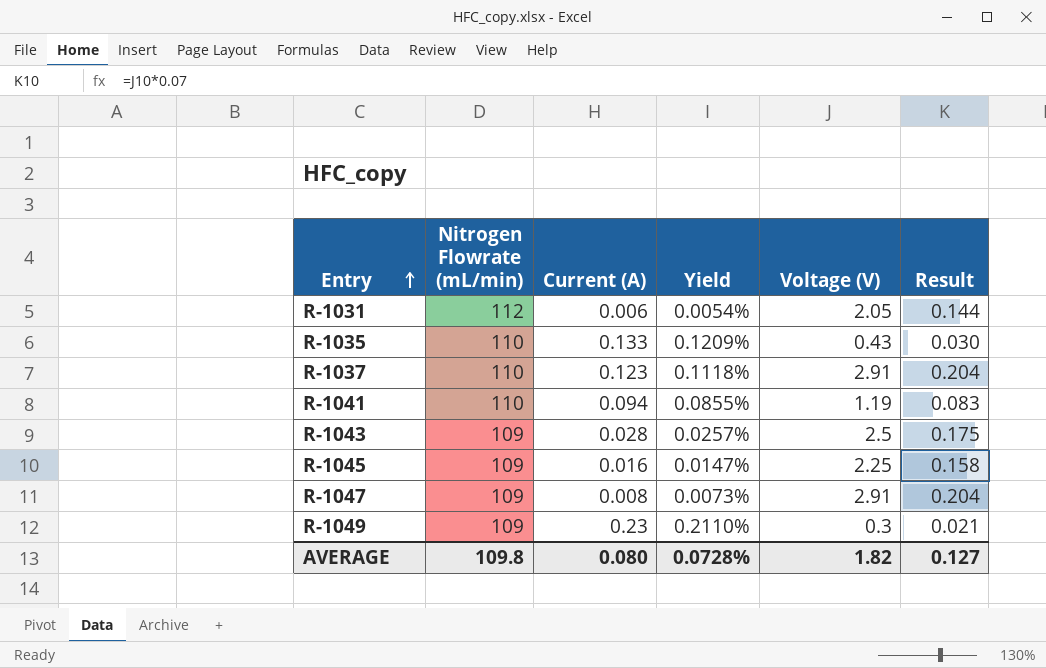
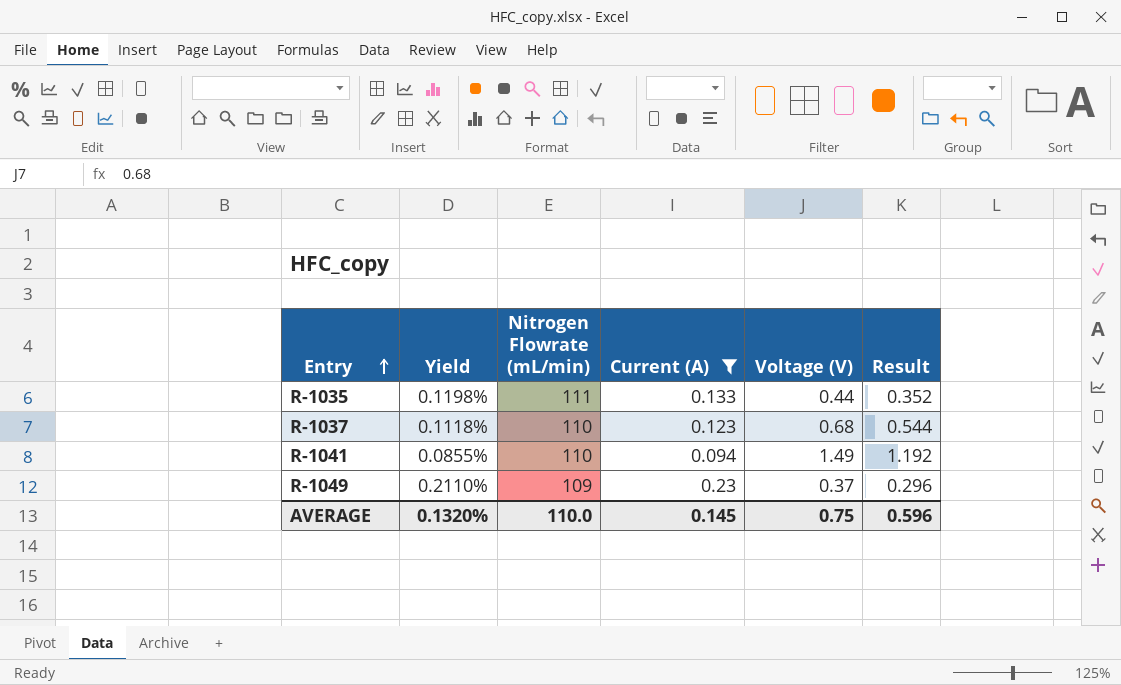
filter: none -> Current (A) >= 0.094
column Yield | position: 4 -> 2
column Result | formula: [Voltage (V)] * 0.07 -> [Voltage (V)] * 0.8
R-1035 | Yield: 0.1209% -> 0.1198%
R-1035 | Nitrogen Flowrate (mL/min): 110 -> 111
R-1035 | Voltage (V): 0.43 -> 0.44
R-1037 | Voltage (V): 2.91 -> 0.68
R-1041 | Voltage (V): 1.19 -> 1.49
R-1049 | Voltage (V): 0.3 -> 0.37
AVERAGE | Yield: 0.0728% -> 0.1320%
AVERAGE | Nitrogen Flowrate (mL/min): 109.8 -> 110.0
AVERAGE | Current (A): 0.080 -> 0.145
AVERAGE | Voltage (V): 1.82 -> 0.75
AVERAGE | Result: 0.127 -> 0.596

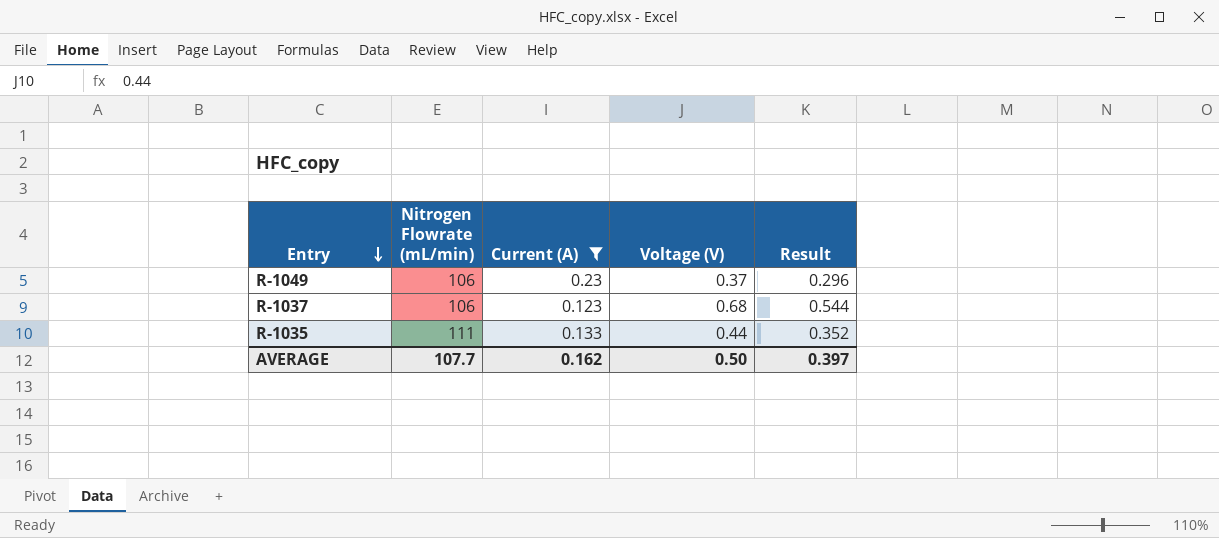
row order: Entry ascending -> Entry descending
column Yield | formula: [Current (A)] / [Nitrogen Flowrate (mL/min)] -> none
row R-1041: 0.0855% | 110 | 0.094 | 1.49 | 1.192 -> none
R-1049 | Nitrogen Flowrate (mL/min): 109 -> 106
R-1037 | Nitrogen Flowrate (mL/min): 110 -> 106
AVERAGE | Nitrogen Flowrate (mL/min): 110.0 -> 107.7
AVERAGE | Current (A): 0.145 -> 0.162
AVERAGE | Voltage (V): 0.75 -> 0.50
AVERAGE | Result: 0.596 -> 0.397

